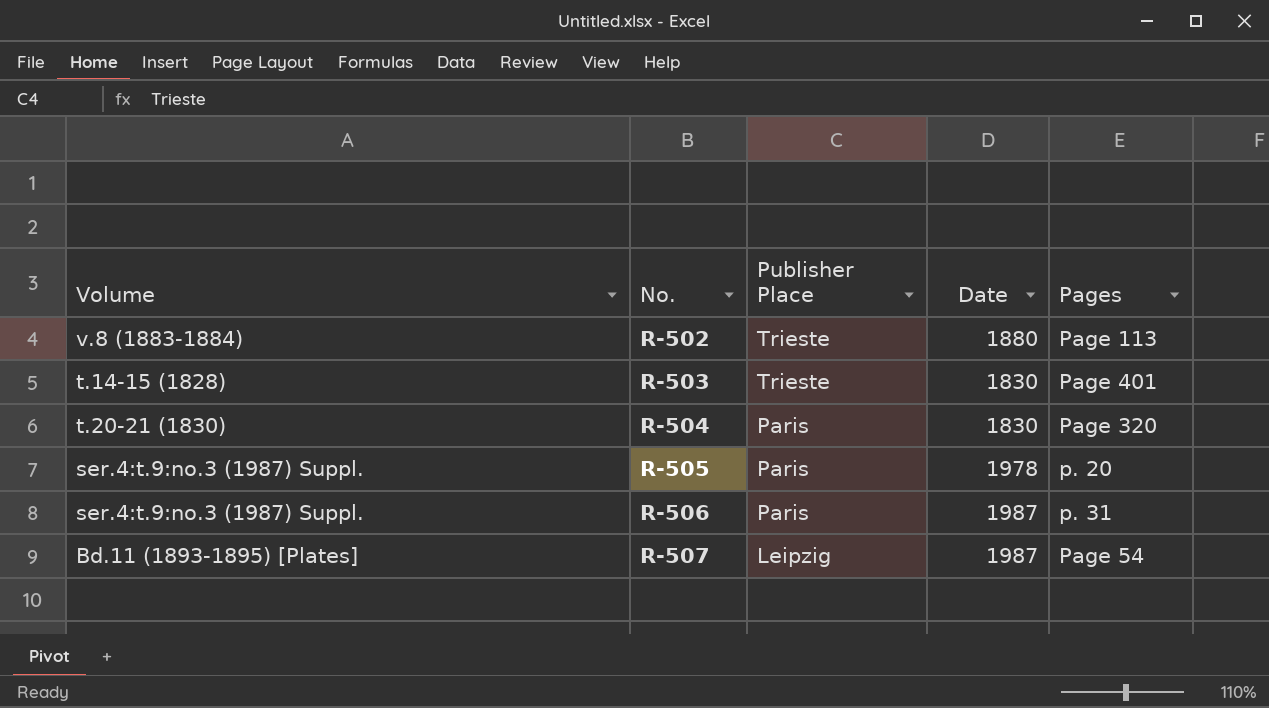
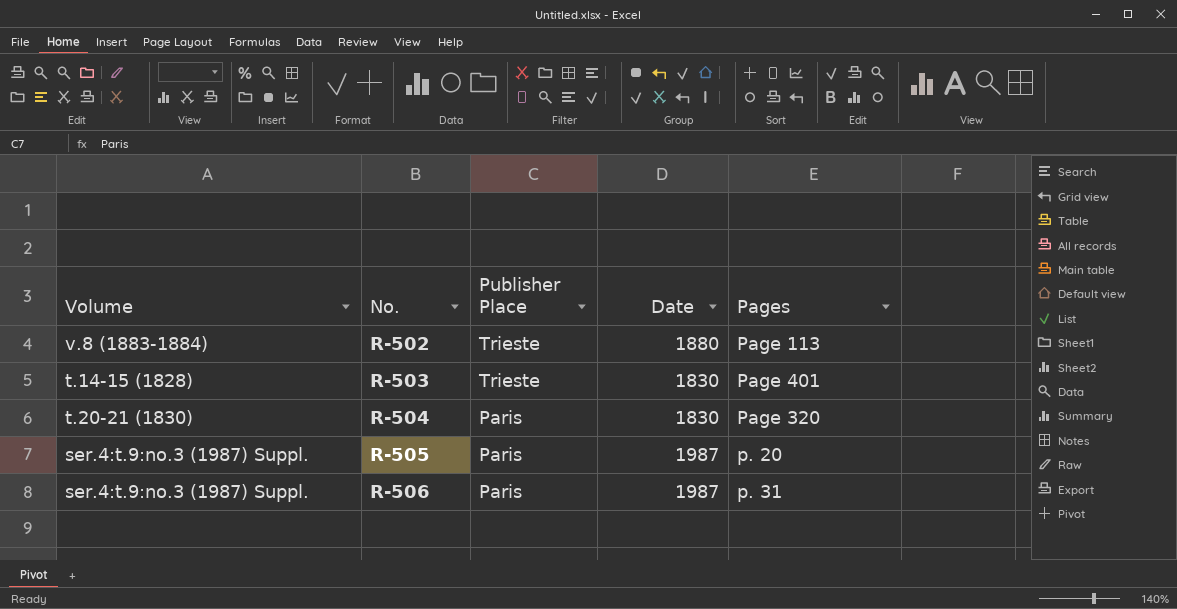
row R-507: Bd.11 (1893-1895) [Plates] | Leipzig | 1987 | Page 54 -> none
R-505 | Date: 1978 -> 1987

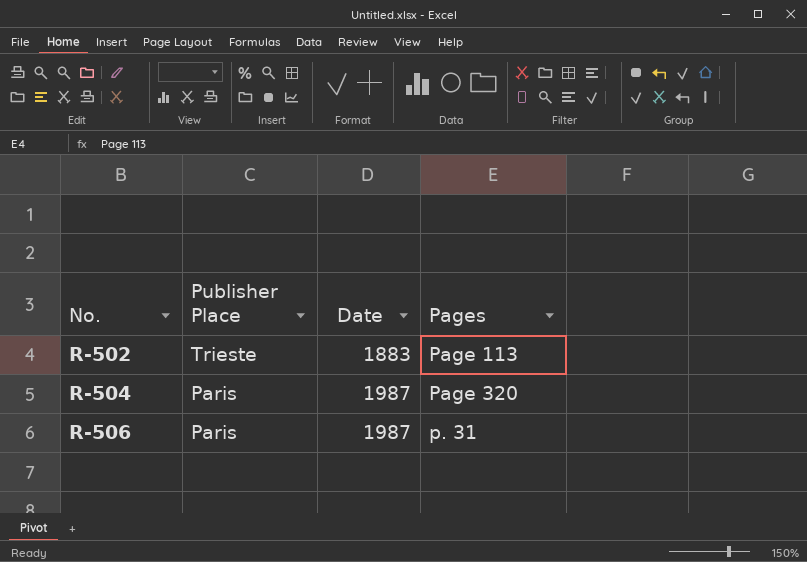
column Volume | position: 1 -> none
row R-503: t.14-15 (1828) | Trieste | 1830 | Page 401 -> none
row R-505: ser.4:t.9:no.3 (1987) Suppl. | Paris | 1987 | p. 20 -> none
R-502 | Date: 1880 -> 1883
R-504 | Date: 1830 -> 1987

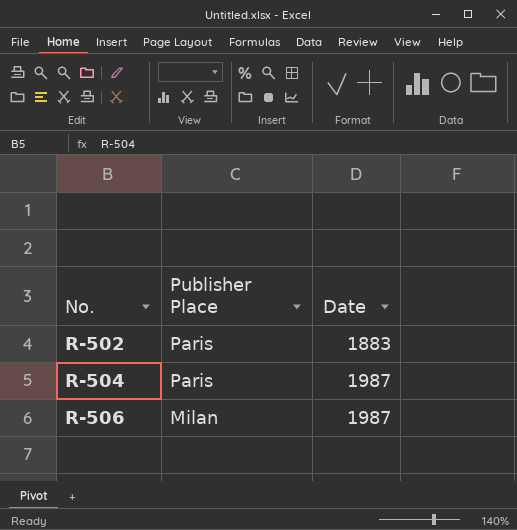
column Pages | position: 4 -> none
R-502 | Publisher Place: Trieste -> Paris
R-506 | Publisher Place: Paris -> Milan

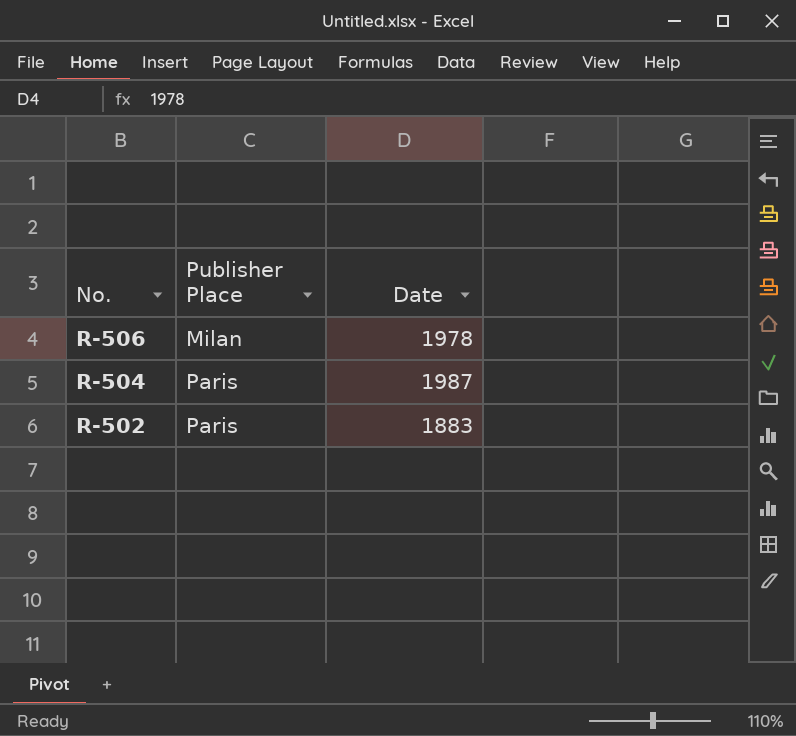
row order: No. ascending -> No. descending
R-506 | Date: 1987 -> 1978

